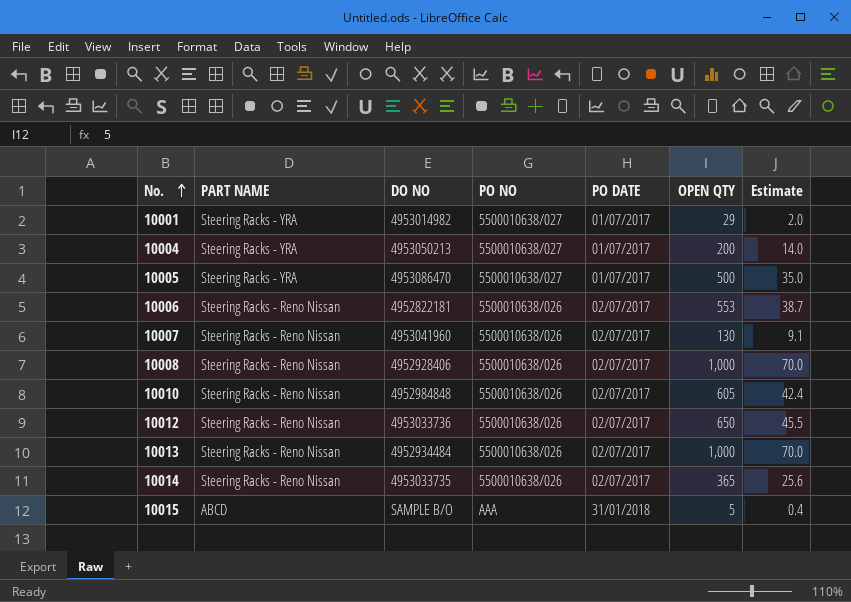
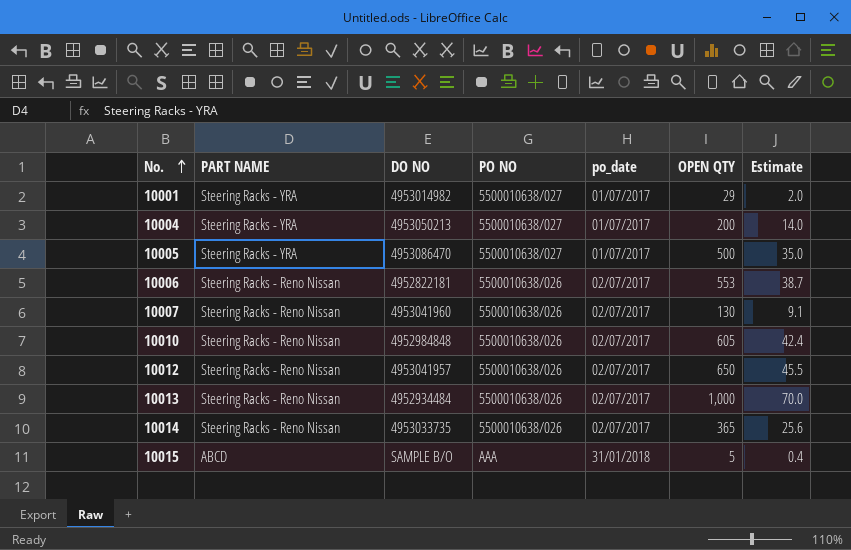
column name: PO DATE -> po_date
row 10008: Steering Racks - Reno Nissan | 4952928406 | 5500010638/026 | 02/07/2017 | 1,000 | 70.0 -> none
10012 | DO NO: 4953033736 -> 4953041957

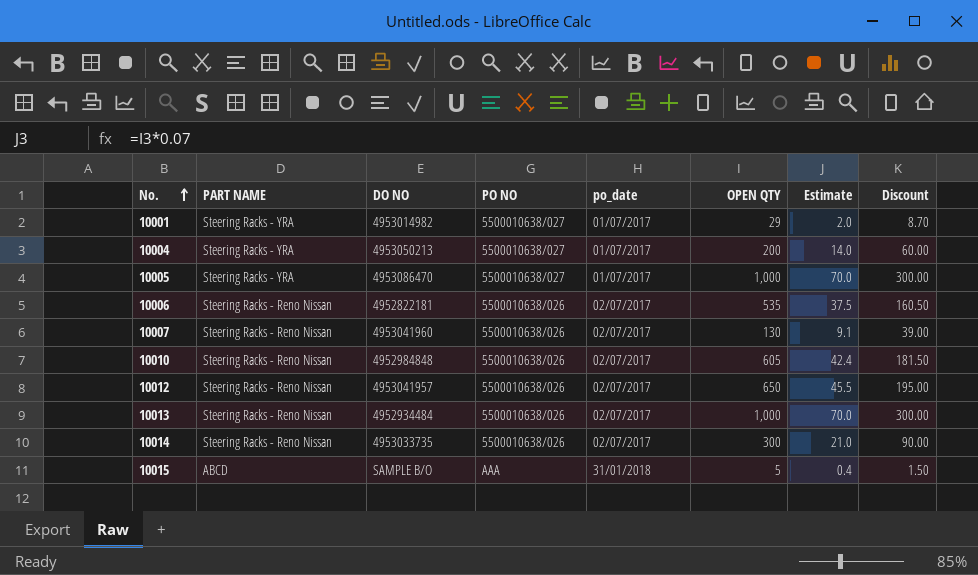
column Discount | formula: none -> [OPEN QTY] * 0.3
10005 | OPEN QTY: 500 -> 1,000
10005 | Estimate: 35.0 -> 70.0
10006 | OPEN QTY: 553 -> 535
10006 | Estimate: 38.7 -> 37.5
10014 | OPEN QTY: 365 -> 300
10014 | Estimate: 25.6 -> 21.0

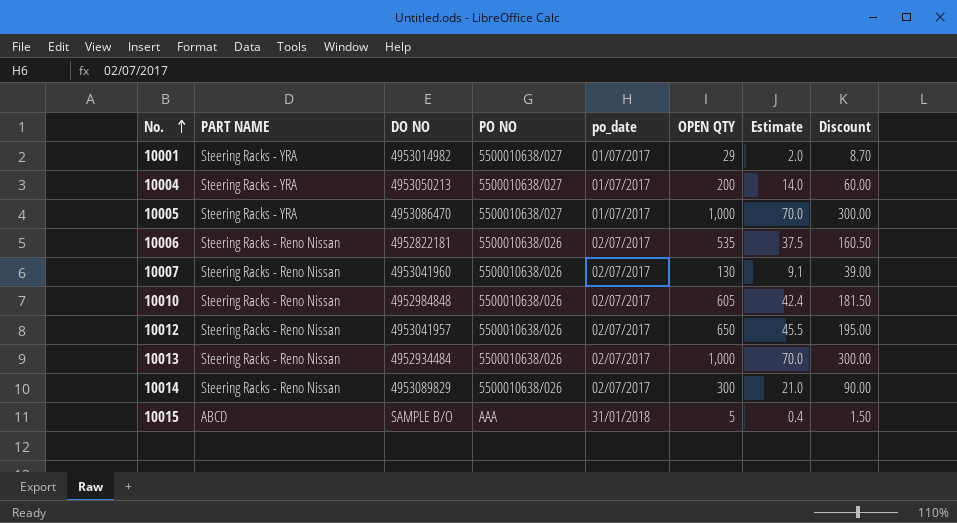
10014 | DO NO: 4953033735 -> 4953089829

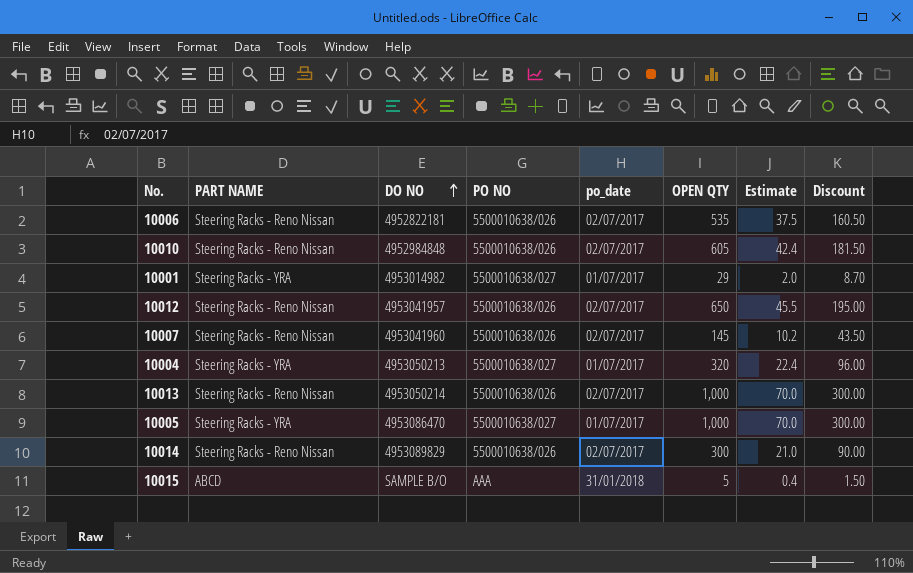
row order: No. ascending -> DO NO ascending
10007 | OPEN QTY: 130 -> 145
10007 | Estimate: 9.1 -> 10.2
10007 | Discount: 39.00 -> 43.50
10004 | OPEN QTY: 200 -> 320
10004 | Estimate: 14.0 -> 22.4
10004 | Discount: 60.00 -> 96.00
10013 | DO NO: 4952934484 -> 4953050214

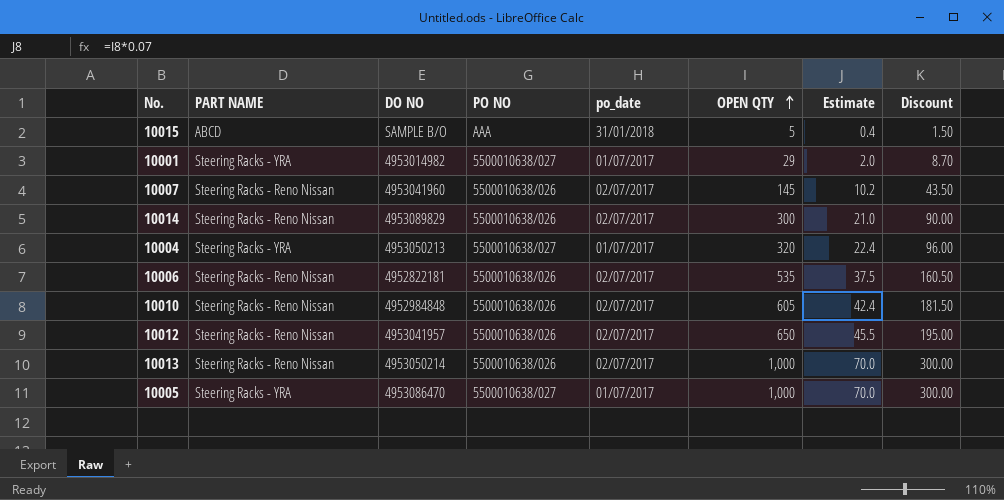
row order: DO NO ascending -> OPEN QTY ascending

